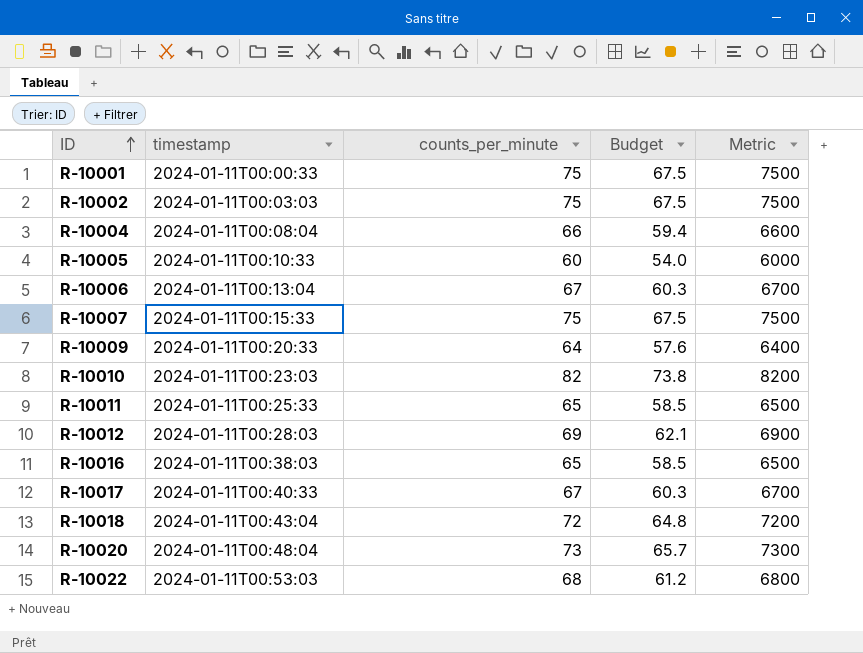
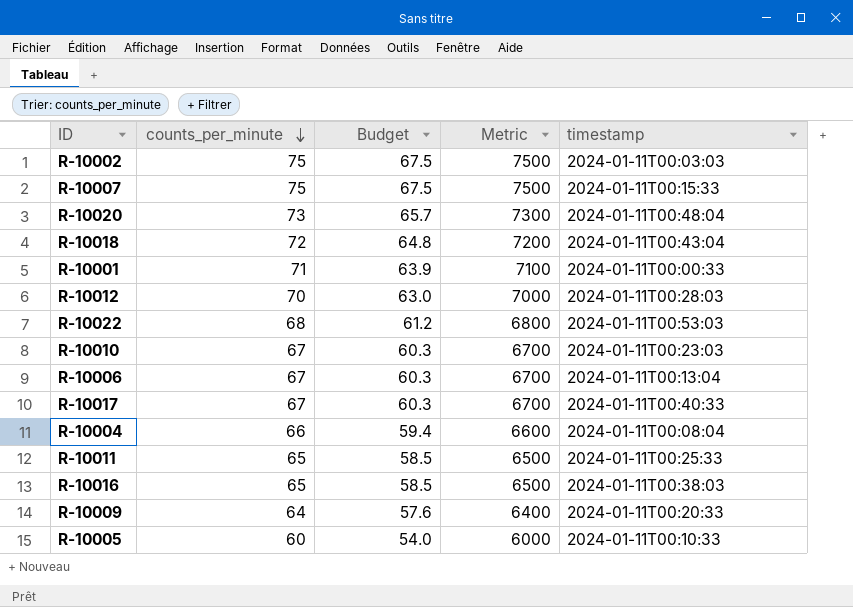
row order: ID ascending -> counts_per_minute descending
column timestamp | position: 2 -> 5
R-10001 | counts_per_minute: 75 -> 71
R-10001 | Budget: 67.5 -> 63.9
R-10001 | Metric: 7500 -> 7100
R-10012 | counts_per_minute: 69 -> 70
R-10012 | Budget: 62.1 -> 63.0
R-10012 | Metric: 6900 -> 7000
R-10010 | counts_per_minute: 82 -> 67
R-10010 | Budget: 73.8 -> 60.3
R-10010 | Metric: 8200 -> 6700

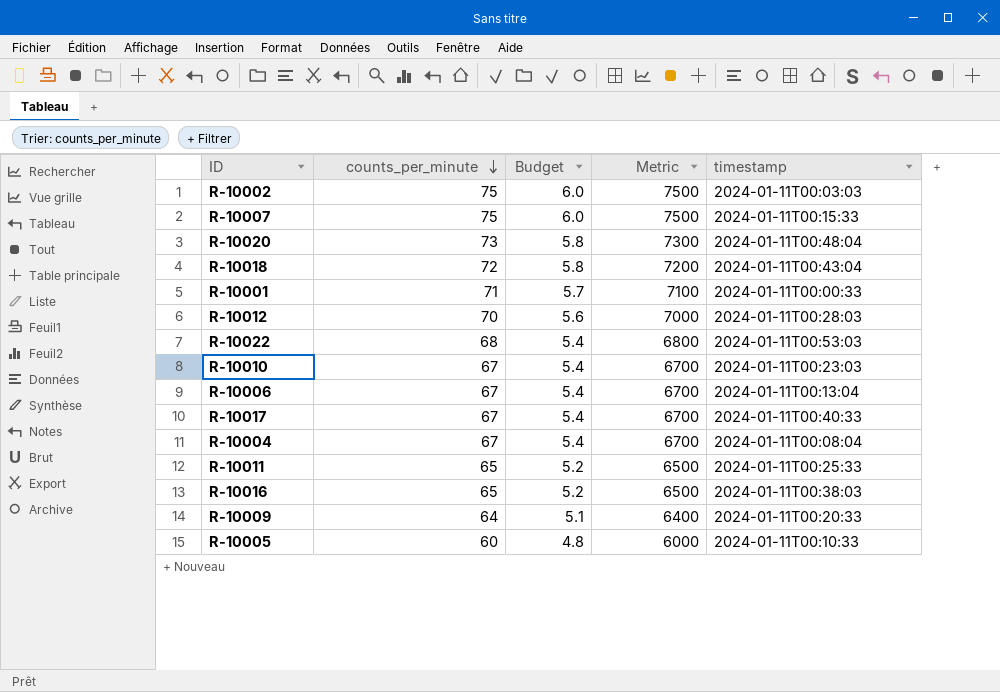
column Budget | formula: [counts_per_minute] * 0.9 -> [counts_per_minute] * 0.08
R-10004 | counts_per_minute: 66 -> 67
R-10004 | Metric: 6600 -> 6700

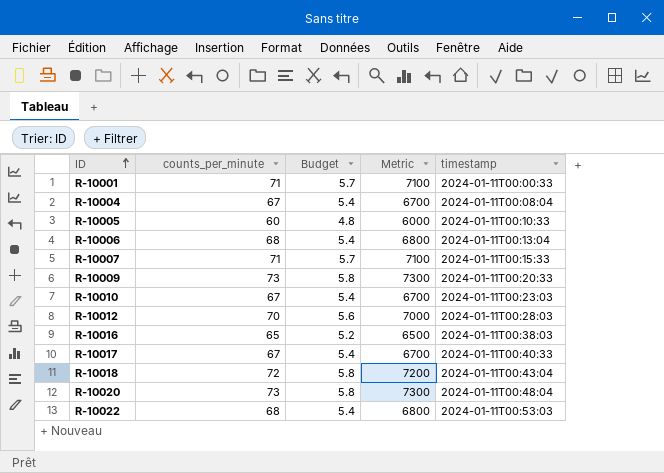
row order: counts_per_minute descending -> ID ascending
row R-10002: 75 | 6.0 | 7500 | 2024-01-11T00:03:03 -> none
row R-10011: 65 | 5.2 | 6500 | 2024-01-11T00:25:33 -> none
R-10006 | counts_per_minute: 67 -> 68
R-10006 | Metric: 6700 -> 6800
R-10007 | counts_per_minute: 75 -> 71
R-10007 | Budget: 6.0 -> 5.7
R-10007 | Metric: 7500 -> 7100
R-10009 | counts_per_minute: 64 -> 73
R-10009 | Budget: 5.1 -> 5.8
R-10009 | Metric: 6400 -> 7300

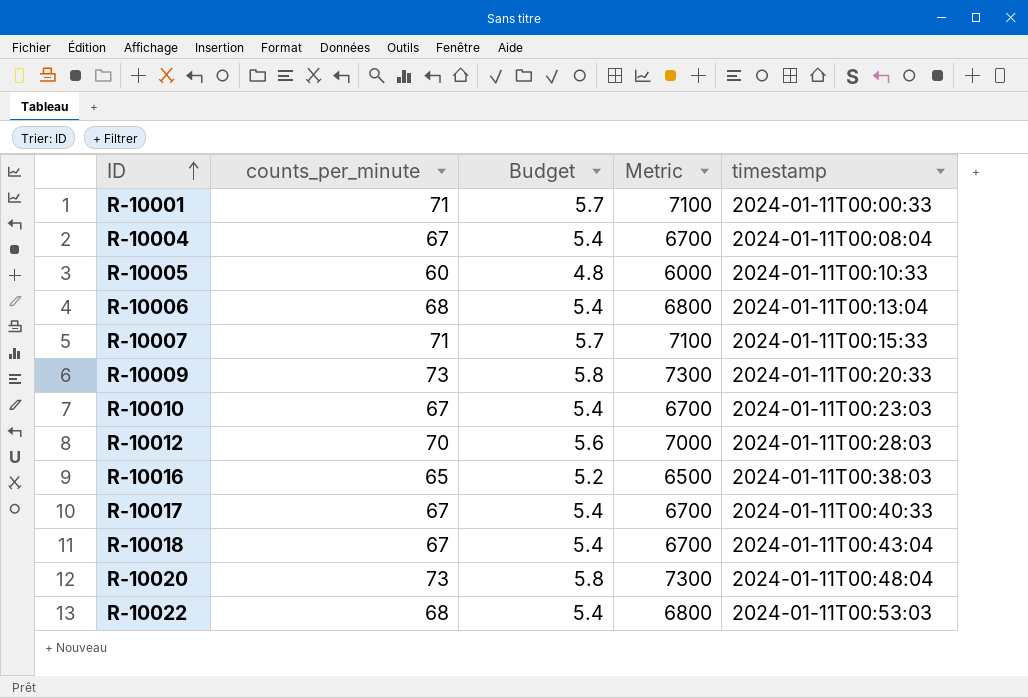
R-10018 | counts_per_minute: 72 -> 67
R-10018 | Budget: 5.8 -> 5.4
R-10018 | Metric: 7200 -> 6700

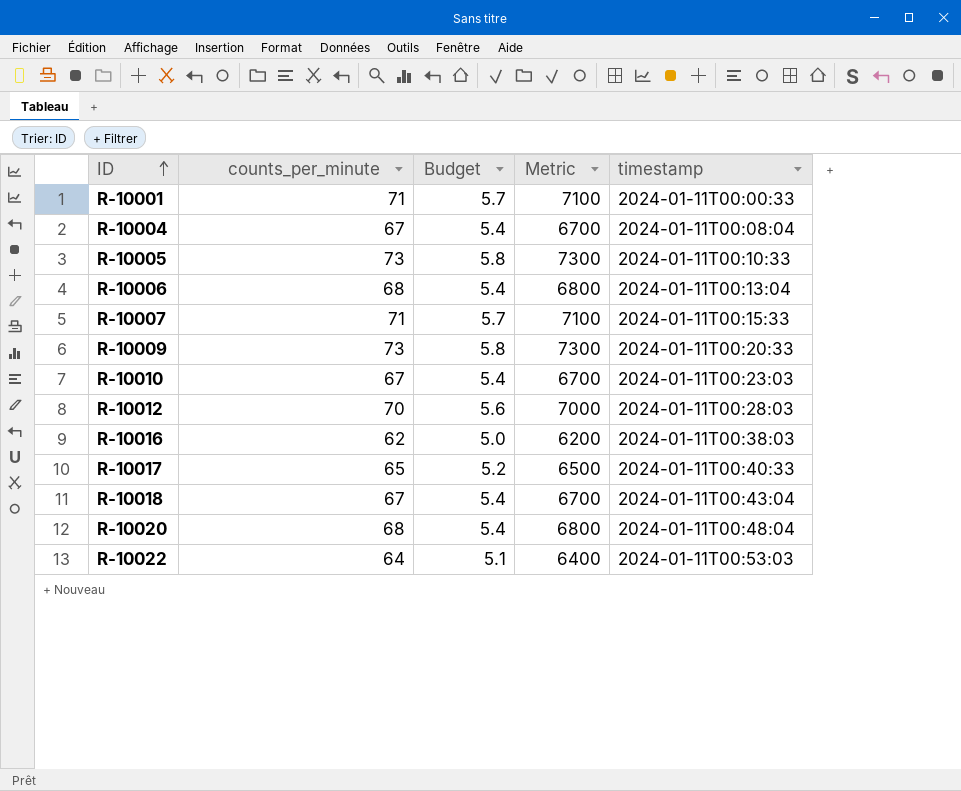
R-10005 | counts_per_minute: 60 -> 73
R-10005 | Budget: 4.8 -> 5.8
R-10005 | Metric: 6000 -> 7300
R-10016 | counts_per_minute: 65 -> 62
R-10016 | Budget: 5.2 -> 5.0
R-10016 | Metric: 6500 -> 6200
R-10017 | counts_per_minute: 67 -> 65
R-10017 | Budget: 5.4 -> 5.2
R-10017 | Metric: 6700 -> 6500
R-10020 | counts_per_minute: 73 -> 68
R-10020 | Budget: 5.8 -> 5.4
R-10020 | Metric: 7300 -> 6800
R-10022 | counts_per_minute: 68 -> 64
R-10022 | Budget: 5.4 -> 5.1
R-10022 | Metric: 6800 -> 6400

